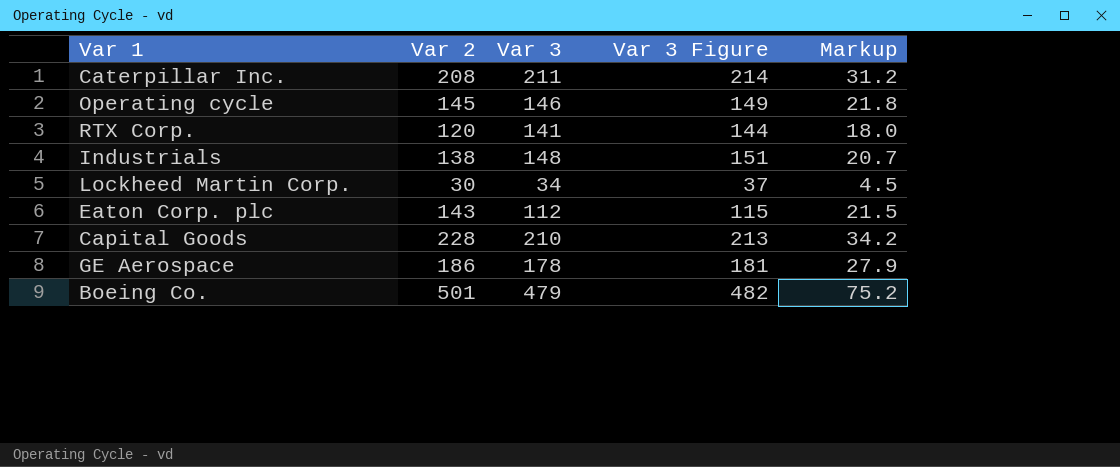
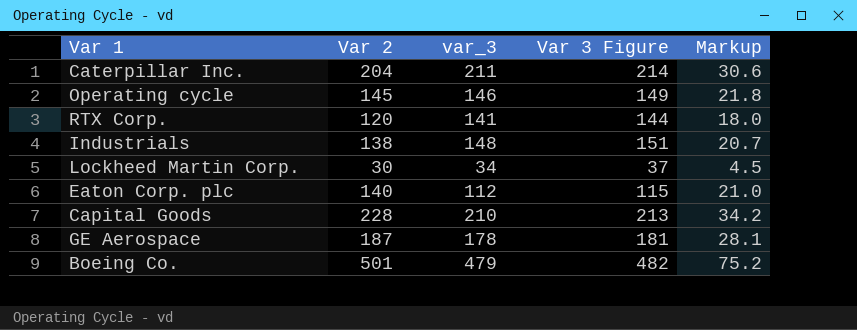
column name: Var 3 -> var_3
Caterpillar Inc. | Var 2: 208 -> 204
Caterpillar Inc. | Markup: 31.2 -> 30.6
Eaton Corp. plc | Var 2: 143 -> 140
Eaton Corp. plc | Markup: 21.5 -> 21.0
GE Aerospace | Var 2: 186 -> 187
GE Aerospace | Markup: 27.9 -> 28.1

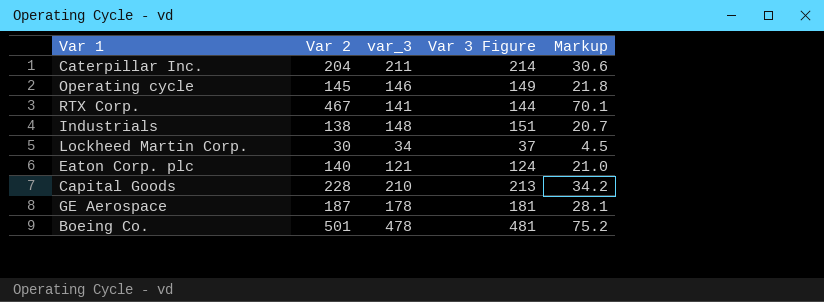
RTX Corp. | Var 2: 120 -> 467
RTX Corp. | Markup: 18.0 -> 70.1
Eaton Corp. plc | var_3: 112 -> 121
Eaton Corp. plc | Var 3 Figure: 115 -> 124
Boeing Co. | var_3: 479 -> 478
Boeing Co. | Var 3 Figure: 482 -> 481

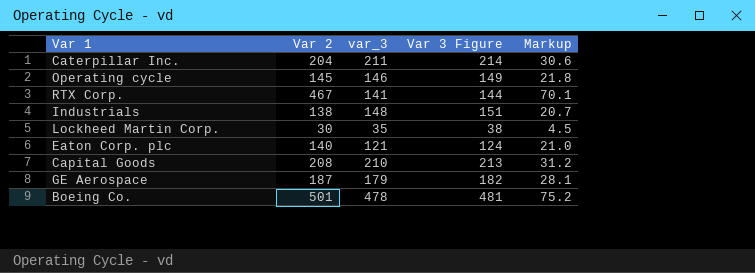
Lockheed Martin Corp. | var_3: 34 -> 35
Lockheed Martin Corp. | Var 3 Figure: 37 -> 38
Capital Goods | Var 2: 228 -> 208
Capital Goods | Markup: 34.2 -> 31.2
GE Aerospace | var_3: 178 -> 179
GE Aerospace | Var 3 Figure: 181 -> 182

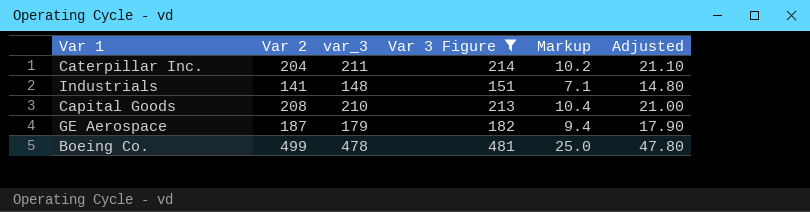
filter: none -> Var 3 Figure >= 151
column Markup | formula: [Var 2] * 0.15 -> [Var 2] * 0.05
column Adjusted | formula: none -> [var_3] * 0.1
Industrials | Var 2: 138 -> 141
Boeing Co. | Var 2: 501 -> 499

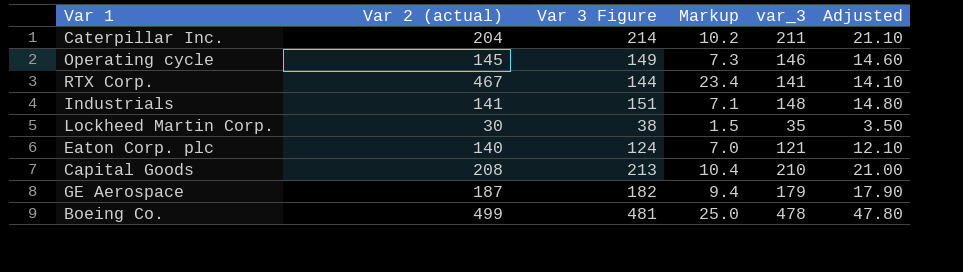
filter: Var 3 Figure >= 151 -> none
column name: Var 2 -> Var 2 (actual)
column var_3 | position: 3 -> 5

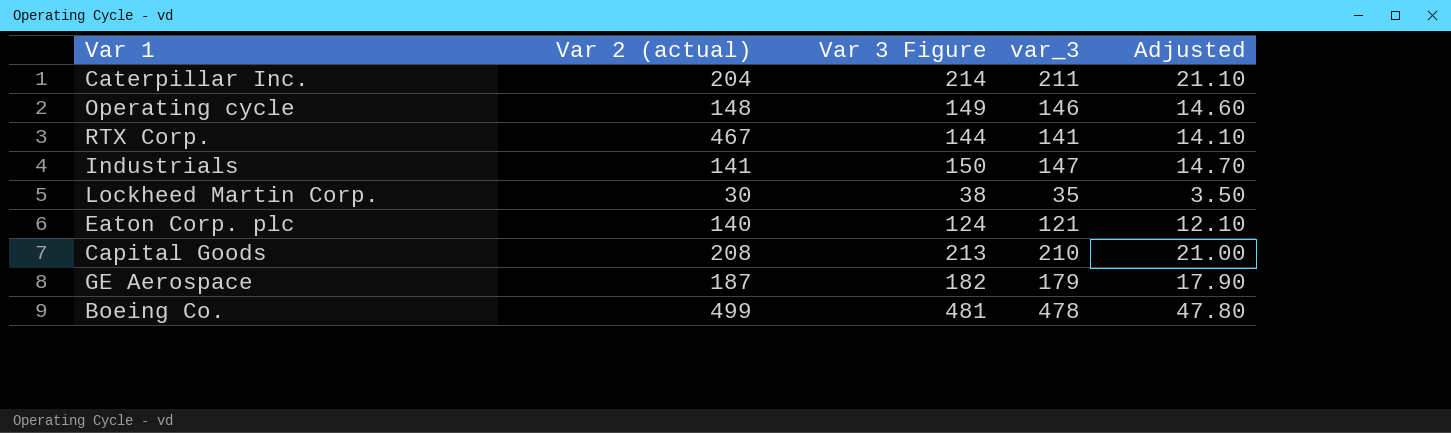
column Markup | formula: [Var 2 (actual)] * 0.05 -> none
Operating cycle | Var 2 (actual): 145 -> 148
Industrials | Var 3 Figure: 151 -> 150
Industrials | var_3: 148 -> 147
Industrials | Adjusted: 14.80 -> 14.70

